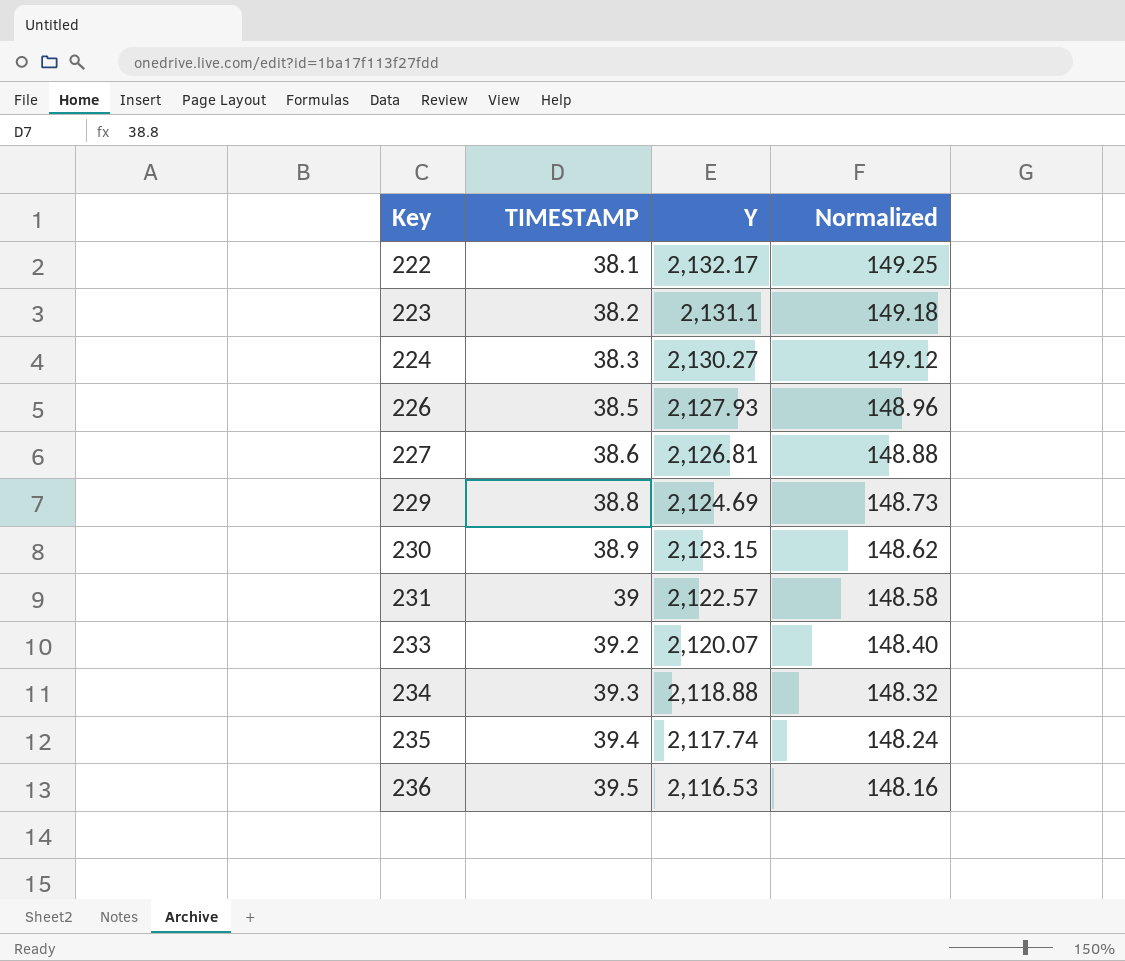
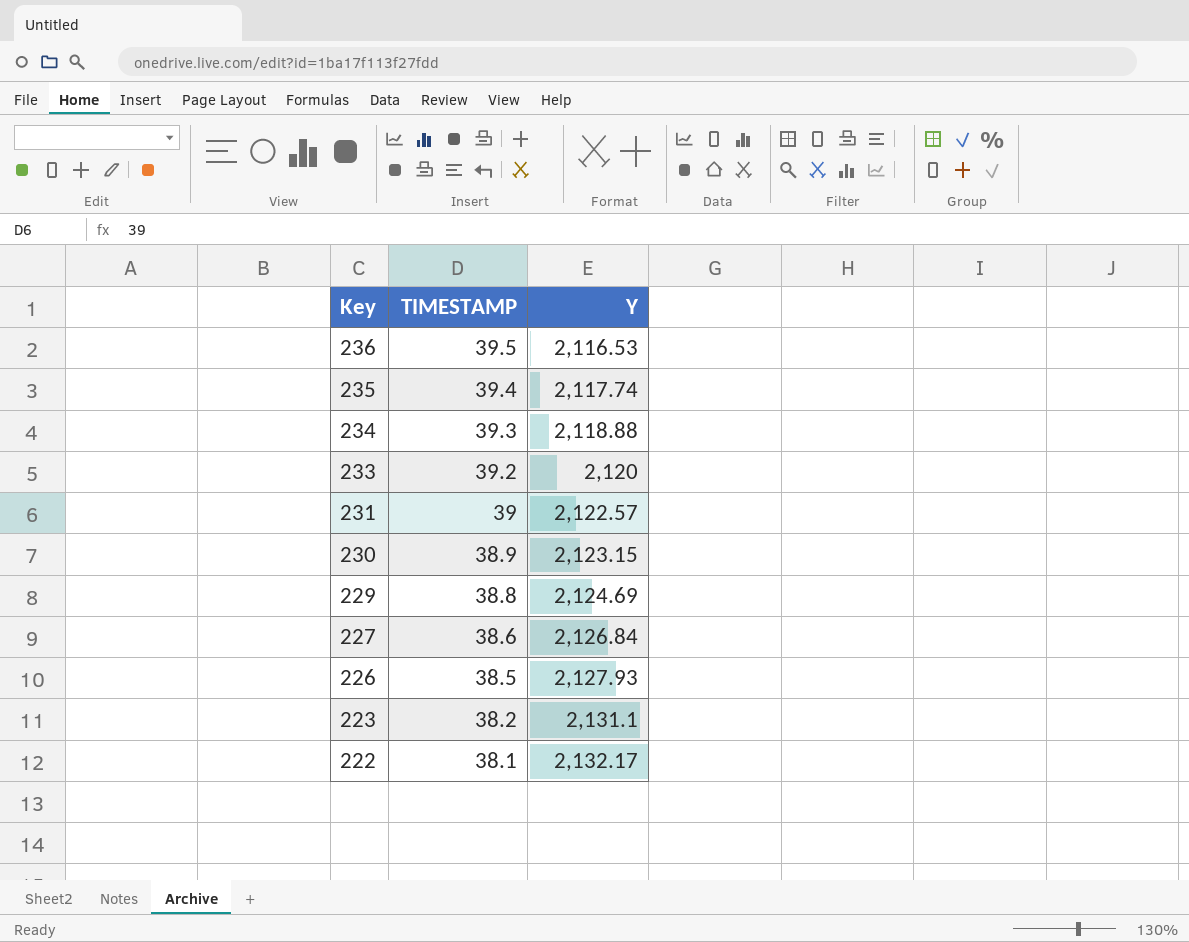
row order: Key ascending -> Key descending
column Normalized | formula: [Y] * 0.07 -> none
row 224: 38.3 | 2,130.27 | 149.12 -> none
233 | Y: 2,120.07 -> 2,120
227 | Y: 2,126.81 -> 2,126.84

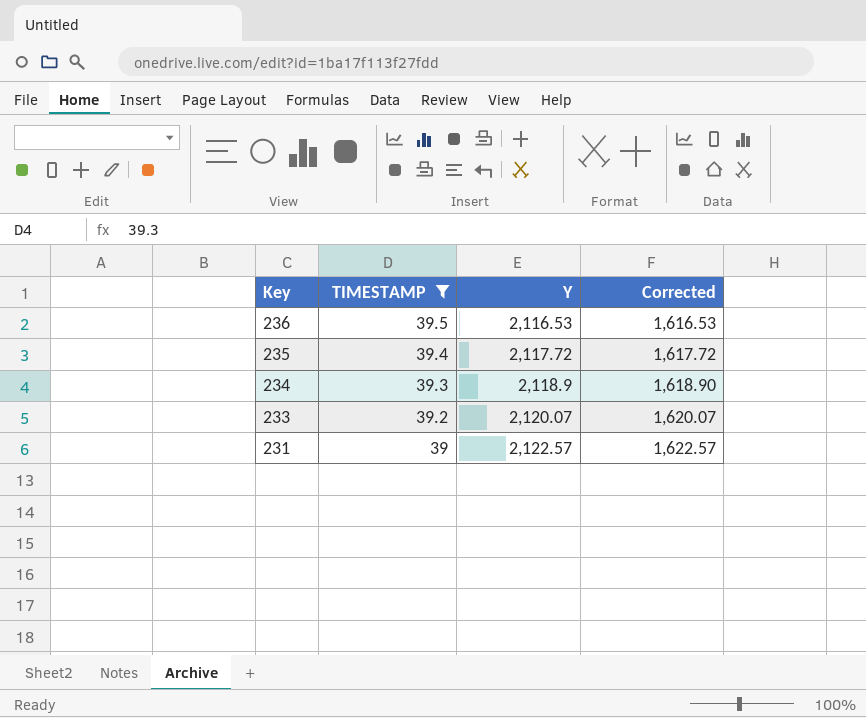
filter: none -> TIMESTAMP >= 39
column Corrected | formula: none -> [Y] - 500
235 | Y: 2,117.74 -> 2,117.72
234 | Y: 2,118.88 -> 2,118.9
233 | Y: 2,120 -> 2,120.07

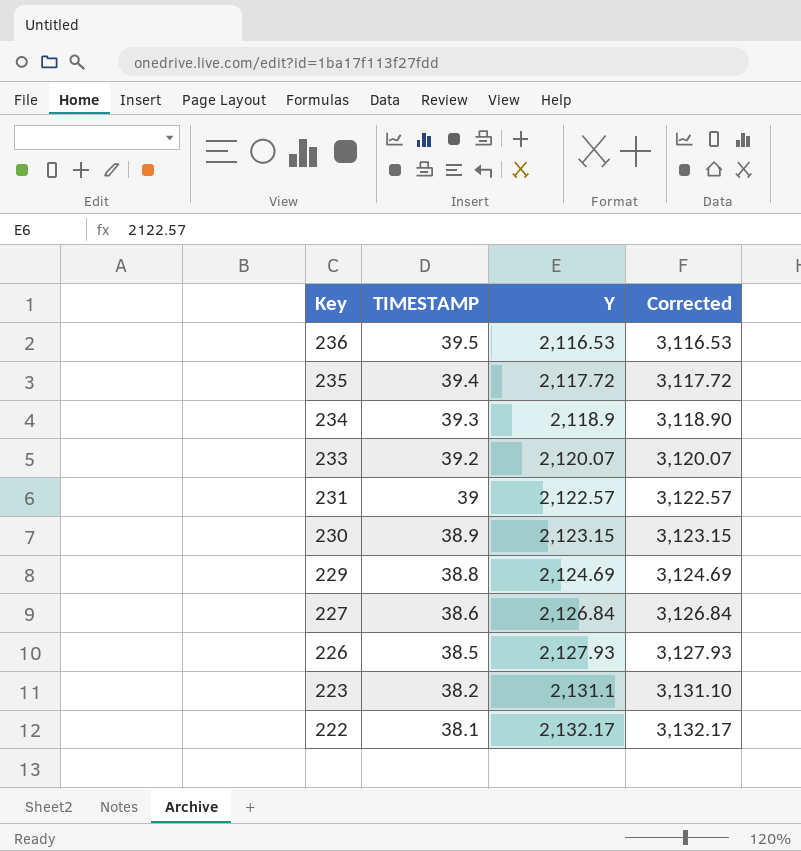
filter: TIMESTAMP >= 39 -> none
column Corrected | formula: [Y] - 500 -> [Y] + 1000

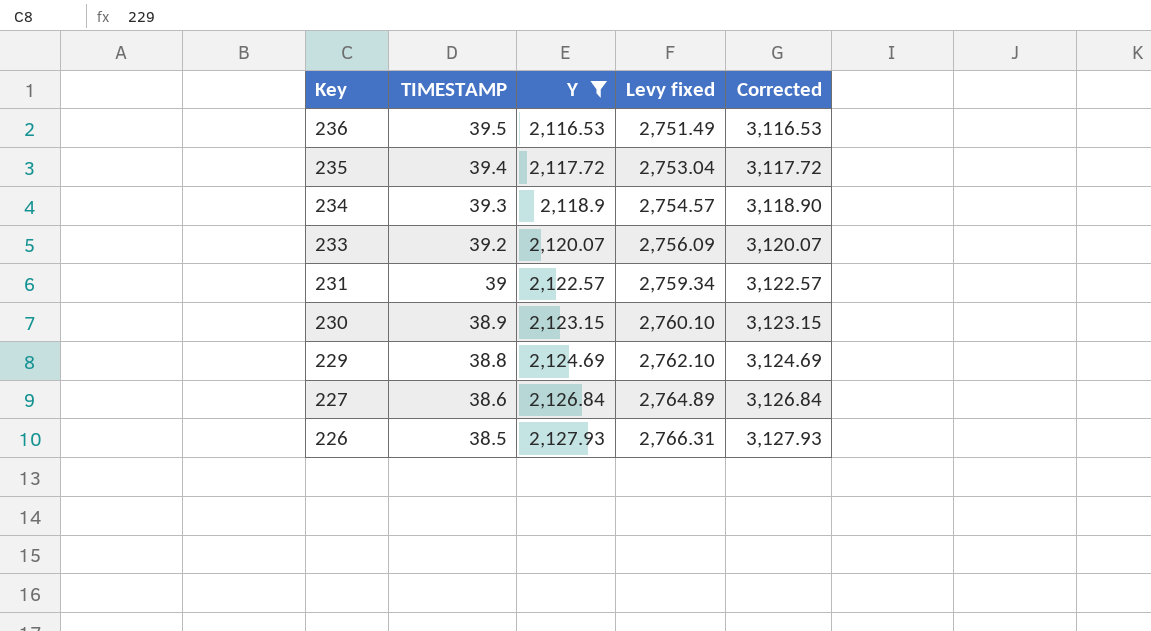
filter: none -> Y <= 2,127.93
column Levy fixed | formula: none -> [Y] * 1.3

